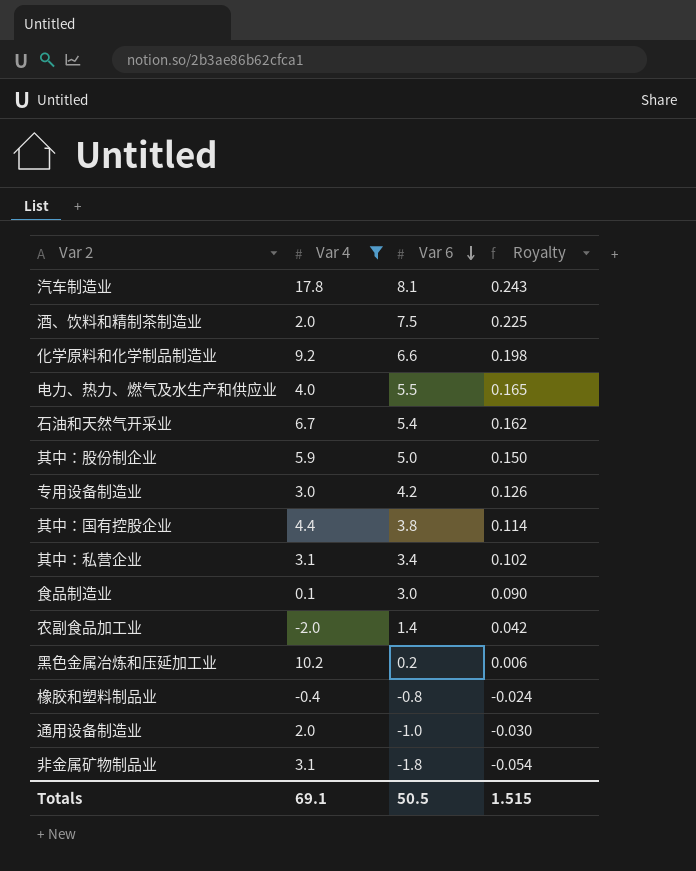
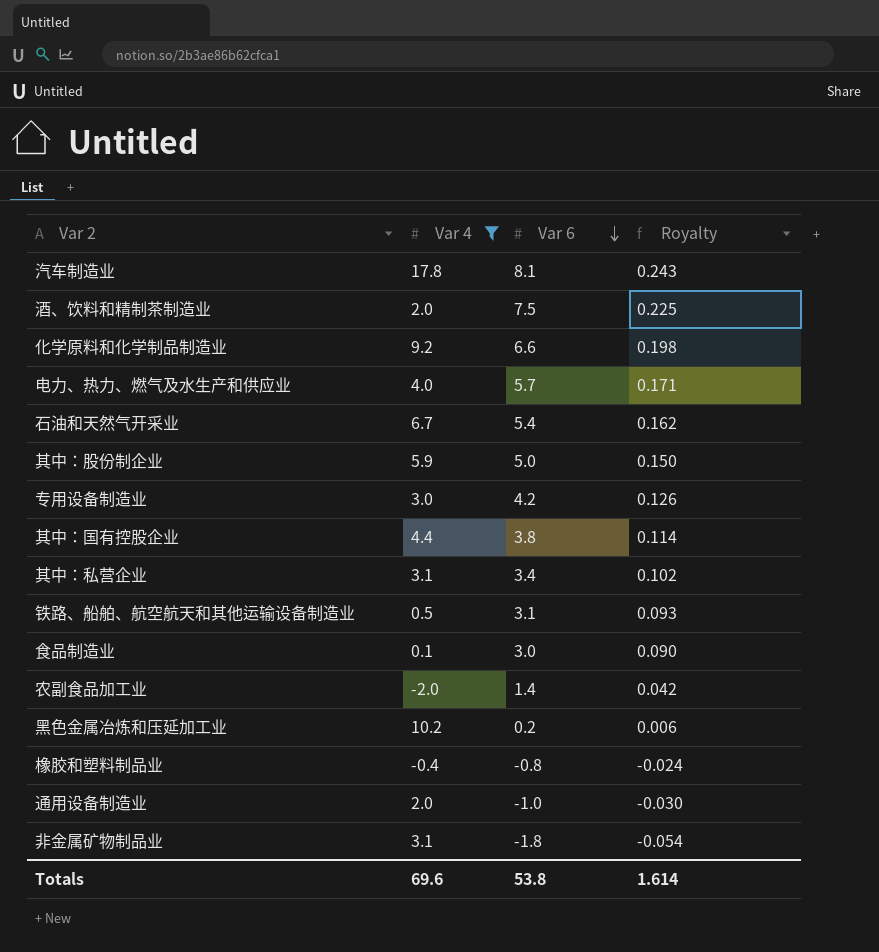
电力、热力、燃气及水生产和供应业 | Var 6: 5.5 -> 5.7
电力、热力、燃气及水生产和供应业 | Royalty: 0.165 -> 0.171
row 铁路、船舶、航空航天和其他运输设备制造业: none -> 0.5 | 3.1 | 0.093
Totals | Var 4: 69.1 -> 69.6
Totals | Var 6: 50.5 -> 53.8
Totals | Royalty: 1.515 -> 1.614

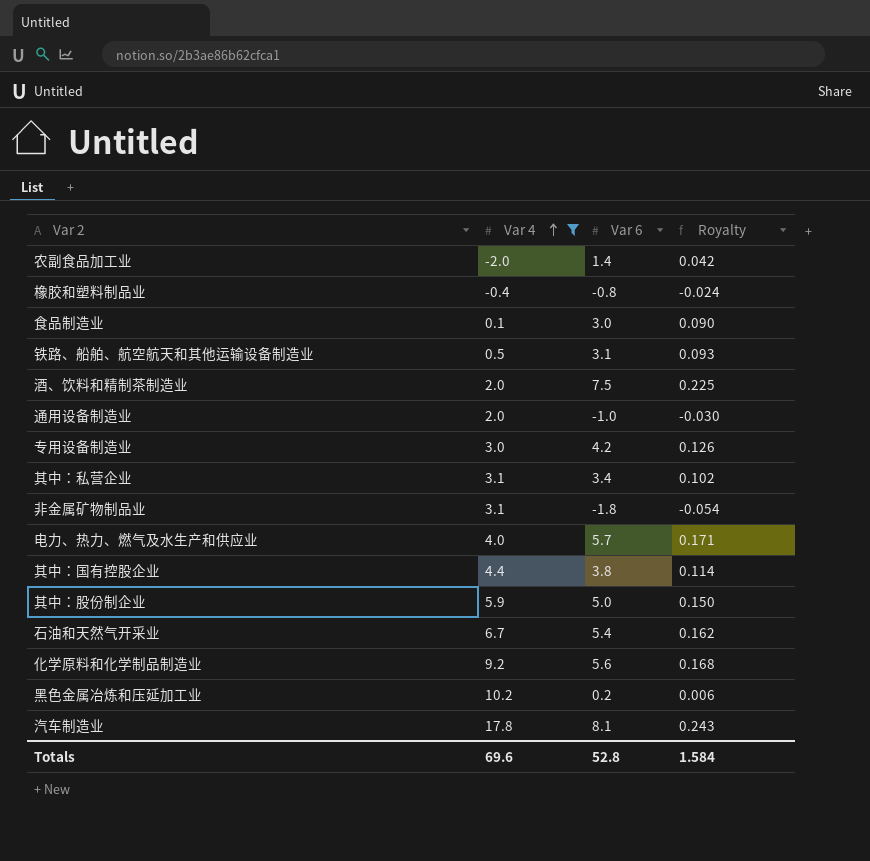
row order: Var 6 descending -> Var 4 ascending
化学原料和化学制品制造业 | Var 6: 6.6 -> 5.6
化学原料和化学制品制造业 | Royalty: 0.198 -> 0.168
Totals | Var 6: 53.8 -> 52.8
Totals | Royalty: 1.614 -> 1.584

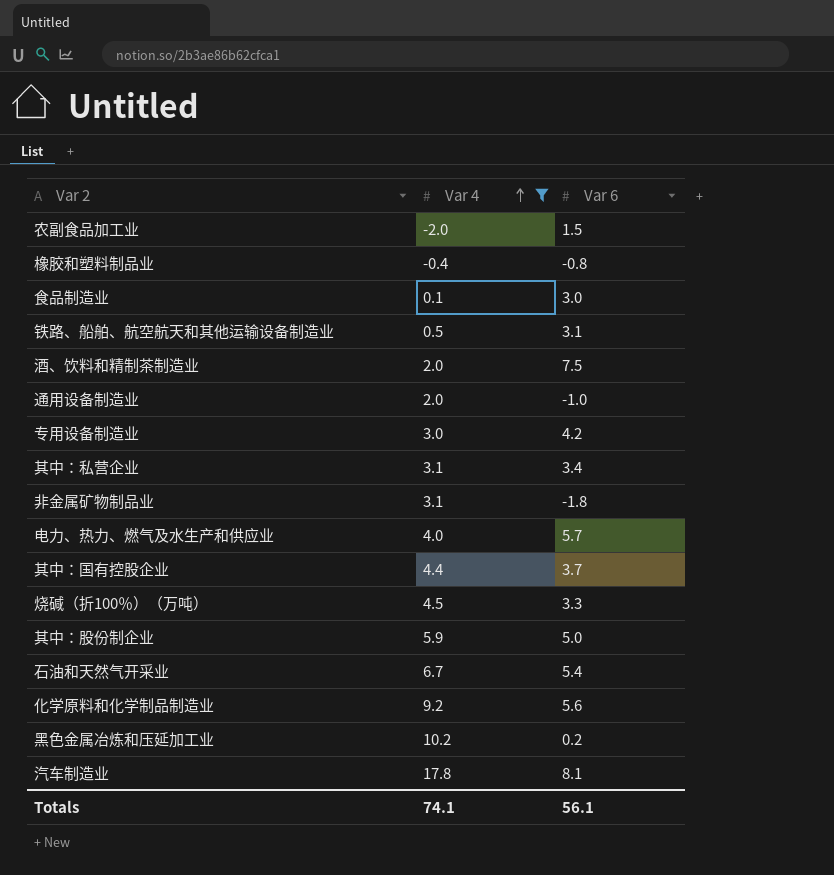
column Royalty | formula: [Var 6] * 0.03 -> none
农副食品加工业 | Var 6: 1.4 -> 1.5
其中：国有控股企业 | Var 6: 3.8 -> 3.7
row 烧碱（折100％）（万吨）: none -> 4.5 | 3.3
Totals | Var 4: 69.6 -> 74.1
Totals | Var 6: 52.8 -> 56.1

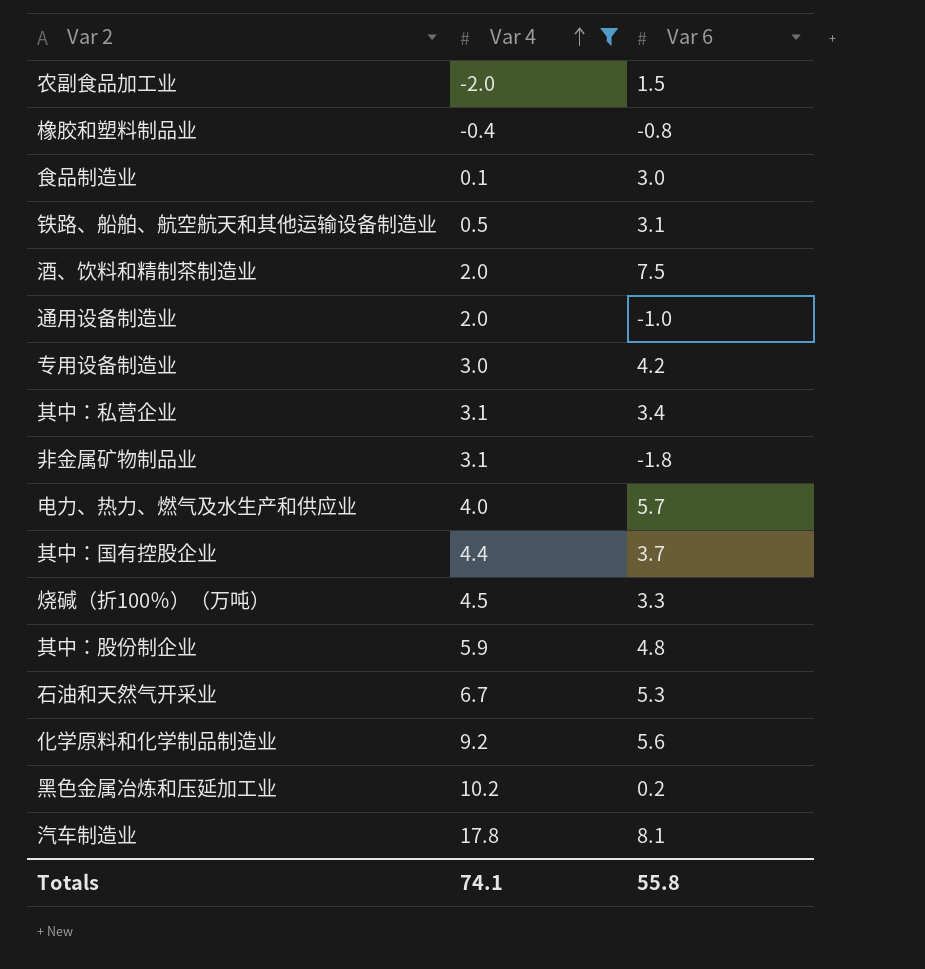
其中：股份制企业 | Var 6: 5.0 -> 4.8
石油和天然气开采业 | Var 6: 5.4 -> 5.3
Totals | Var 6: 56.1 -> 55.8

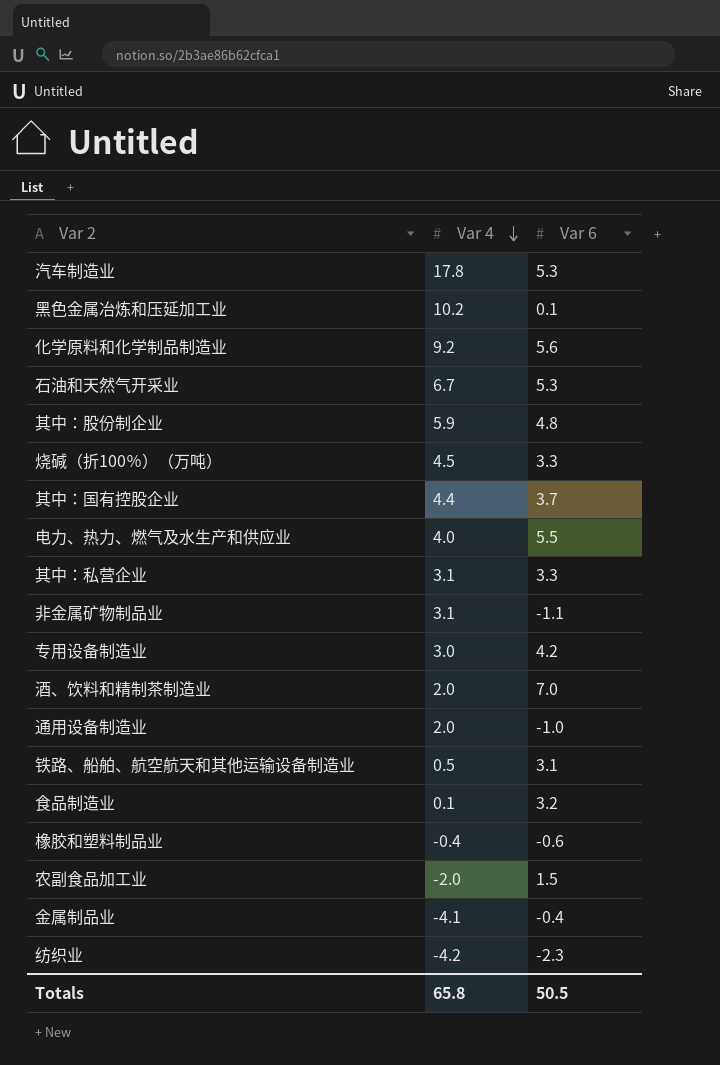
filter: Var 4 >= -2.0 -> none
row order: Var 4 ascending -> Var 4 descending
汽车制造业 | Var 6: 8.1 -> 5.3
黑色金属冶炼和压延加工业 | Var 6: 0.2 -> 0.1
电力、热力、燃气及水生产和供应业 | Var 6: 5.7 -> 5.5
其中：私营企业 | Var 6: 3.4 -> 3.3
非金属矿物制品业 | Var 6: -1.8 -> -1.1
酒、饮料和精制茶制造业 | Var 6: 7.5 -> 7.0
食品制造业 | Var 6: 3.0 -> 3.2
橡胶和塑料制品业 | Var 6: -0.8 -> -0.6
Totals | Var 4: 74.1 -> 65.8
Totals | Var 6: 55.8 -> 50.5

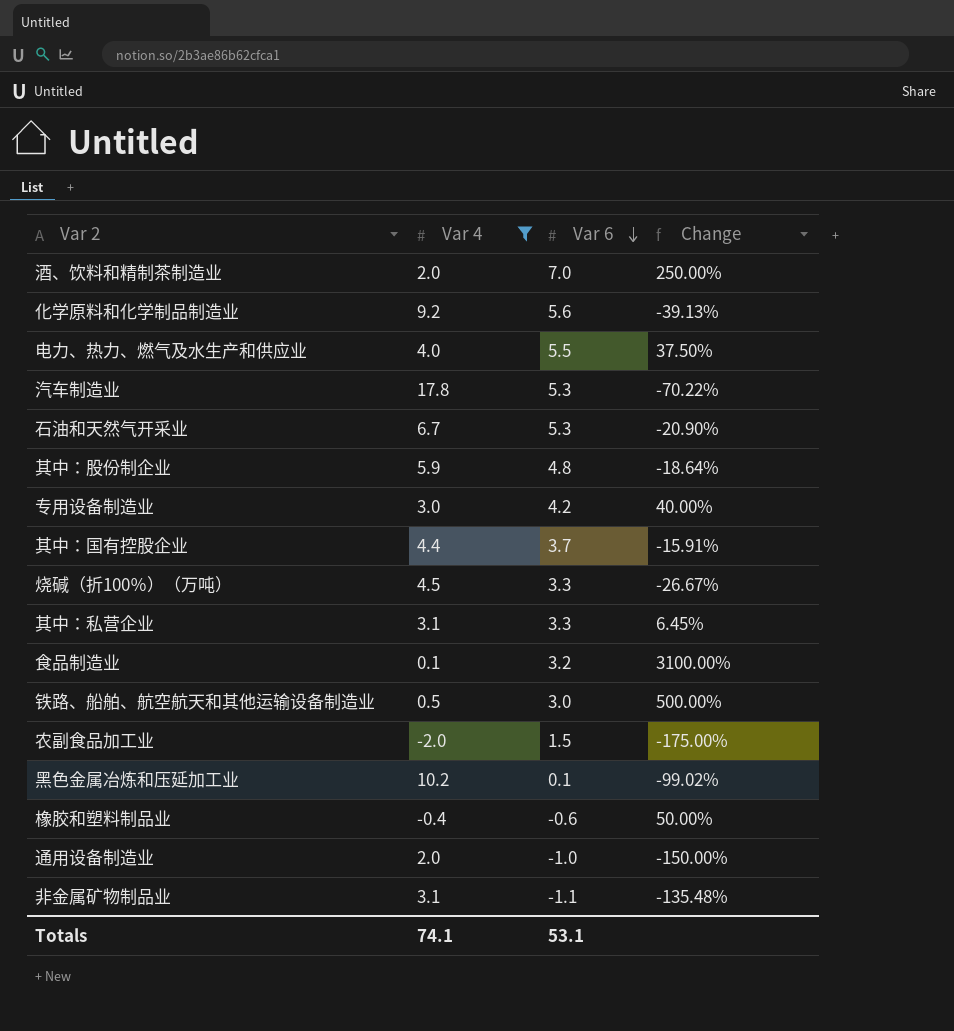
filter: none -> Var 4 >= -2.0
row order: Var 4 descending -> Var 6 descending
column Change | formula: none -> ([Var 6] - [Var 4]) / [Var 4]
铁路、船舶、航空航天和其他运输设备制造业 | Var 6: 3.1 -> 3.0
Totals | Var 4: 65.8 -> 74.1
Totals | Var 6: 50.5 -> 53.1

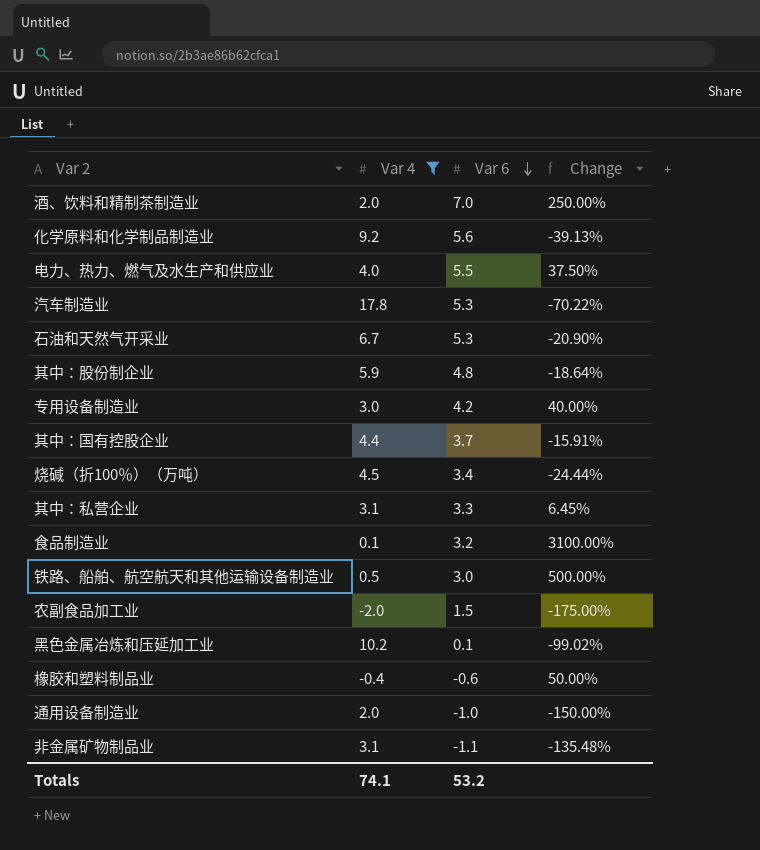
烧碱（折100％）（万吨） | Var 6: 3.3 -> 3.4
烧碱（折100％）（万吨） | Change: -26.67% -> -24.44%
Totals | Var 6: 53.1 -> 53.2

